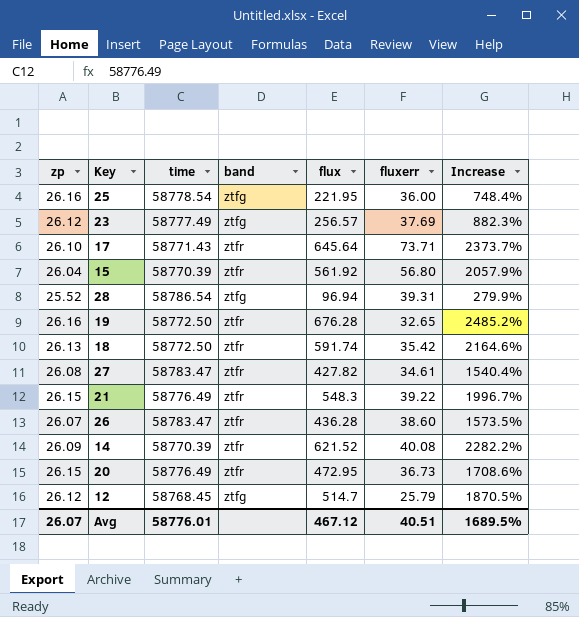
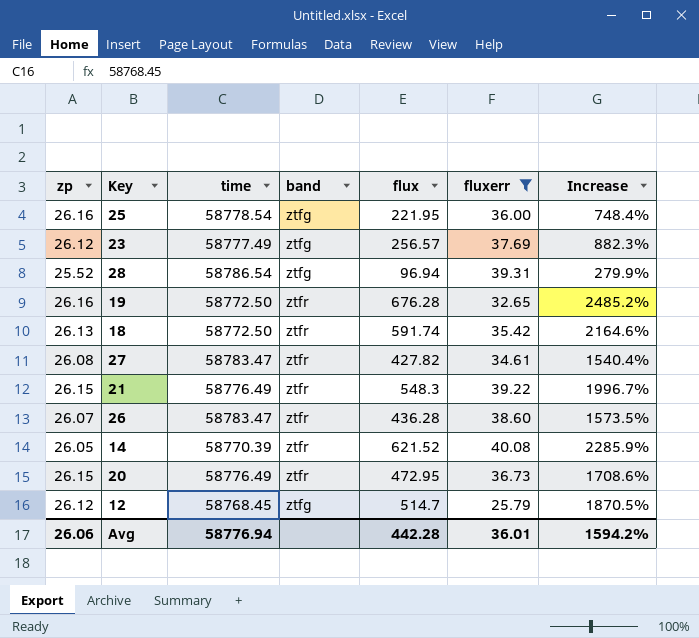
filter: none -> fluxerr <= 40.08
14 | zp: 26.09 -> 26.05
14 | Increase: 2282.2% -> 2285.9%
Avg | zp: 26.07 -> 26.06
Avg | time: 58776.01 -> 58776.94
Avg | flux: 467.12 -> 442.28
Avg | fluxerr: 40.51 -> 36.01
Avg | Increase: 1689.5% -> 1594.2%

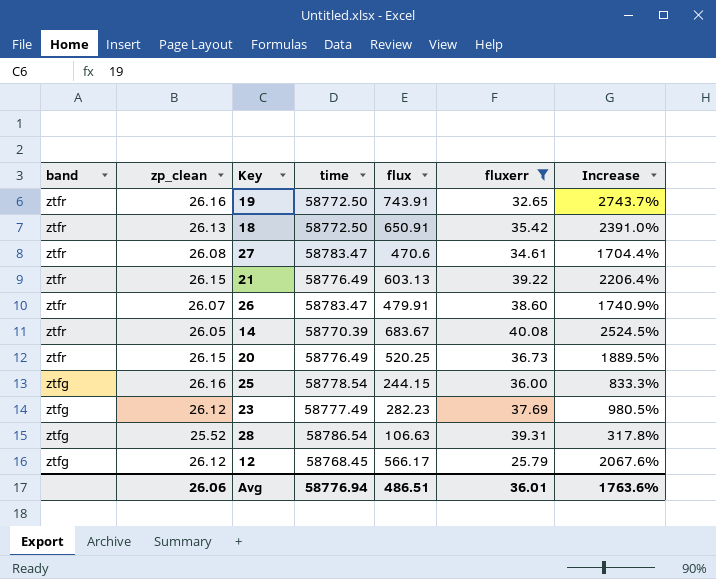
row order: none -> band descending
column band | position: 4 -> 1
column name: zp -> zp_clean
19 | flux: 676.28 -> 743.91
19 | Increase: 2485.2% -> 2743.7%
18 | flux: 591.74 -> 650.91
18 | Increase: 2164.6% -> 2391.0%
27 | flux: 427.82 -> 470.6
27 | Increase: 1540.4% -> 1704.4%
21 | flux: 548.3 -> 603.13
21 | Increase: 1996.7% -> 2206.4%
26 | flux: 436.28 -> 479.91
26 | Increase: 1573.5% -> 1740.9%
14 | flux: 621.52 -> 683.67
14 | Increase: 2285.9% -> 2524.5%
20 | flux: 472.95 -> 520.25
20 | Increase: 1708.6% -> 1889.5%
25 | flux: 221.95 -> 244.15
25 | Increase: 748.4% -> 833.3%
23 | flux: 256.57 -> 282.23
23 | Increase: 882.3% -> 980.5%
28 | flux: 96.94 -> 106.63
28 | Increase: 279.9% -> 317.8%
12 | flux: 514.7 -> 566.17
12 | Increase: 1870.5% -> 2067.6%
Avg | flux: 442.28 -> 486.51
Avg | Increase: 1594.2% -> 1763.6%

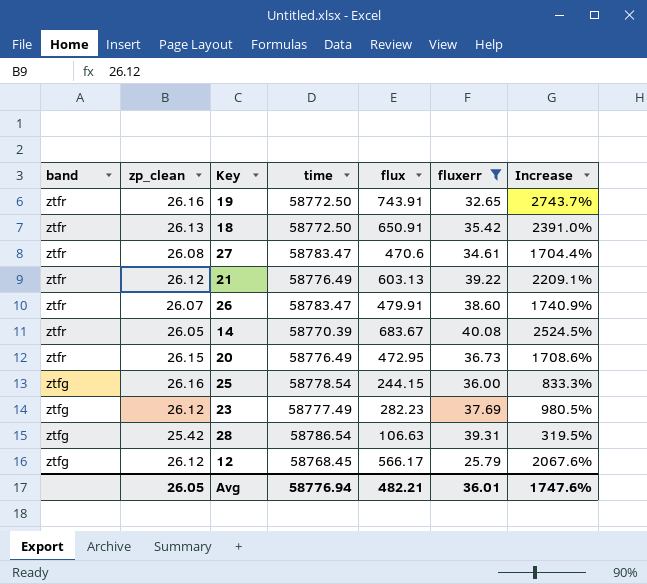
21 | zp_clean: 26.15 -> 26.12
21 | Increase: 2206.4% -> 2209.1%
20 | flux: 520.25 -> 472.95
20 | Increase: 1889.5% -> 1708.6%
28 | zp_clean: 25.52 -> 25.42
28 | Increase: 317.8% -> 319.5%
Avg | zp_clean: 26.06 -> 26.05
Avg | flux: 486.51 -> 482.21
Avg | Increase: 1763.6% -> 1747.6%

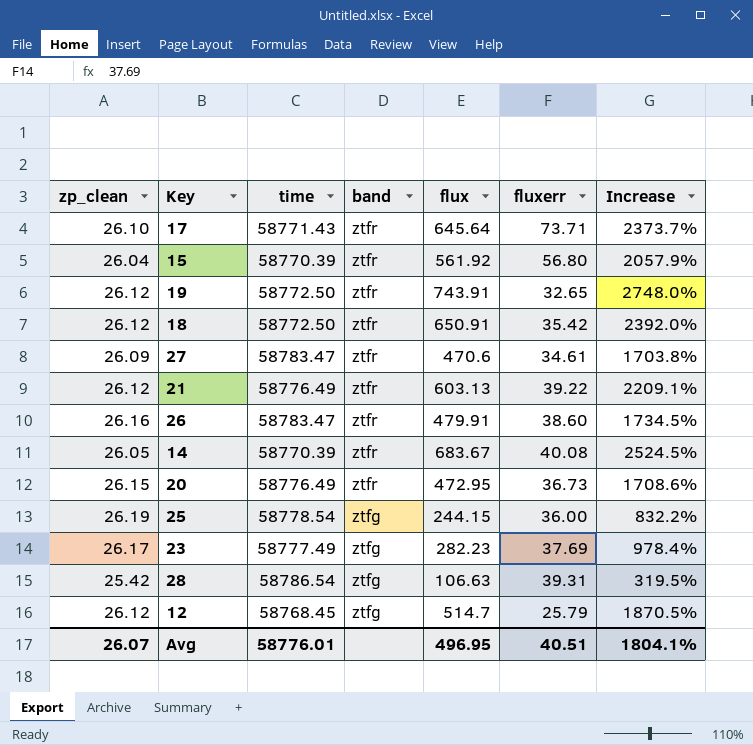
filter: fluxerr <= 40.08 -> none
column band | position: 1 -> 4
19 | zp_clean: 26.16 -> 26.12
19 | Increase: 2743.7% -> 2748.0%
18 | zp_clean: 26.13 -> 26.12
18 | Increase: 2391.0% -> 2392.0%
27 | zp_clean: 26.08 -> 26.09
27 | Increase: 1704.4% -> 1703.8%
26 | zp_clean: 26.07 -> 26.16
26 | Increase: 1740.9% -> 1734.5%
25 | zp_clean: 26.16 -> 26.19
25 | Increase: 833.3% -> 832.2%
23 | zp_clean: 26.12 -> 26.17
23 | Increase: 980.5% -> 978.4%
12 | flux: 566.17 -> 514.7
12 | Increase: 2067.6% -> 1870.5%
Avg | zp_clean: 26.05 -> 26.07
Avg | time: 58776.94 -> 58776.01
Avg | flux: 482.21 -> 496.95
Avg | fluxerr: 36.01 -> 40.51
Avg | Increase: 1747.6% -> 1804.1%

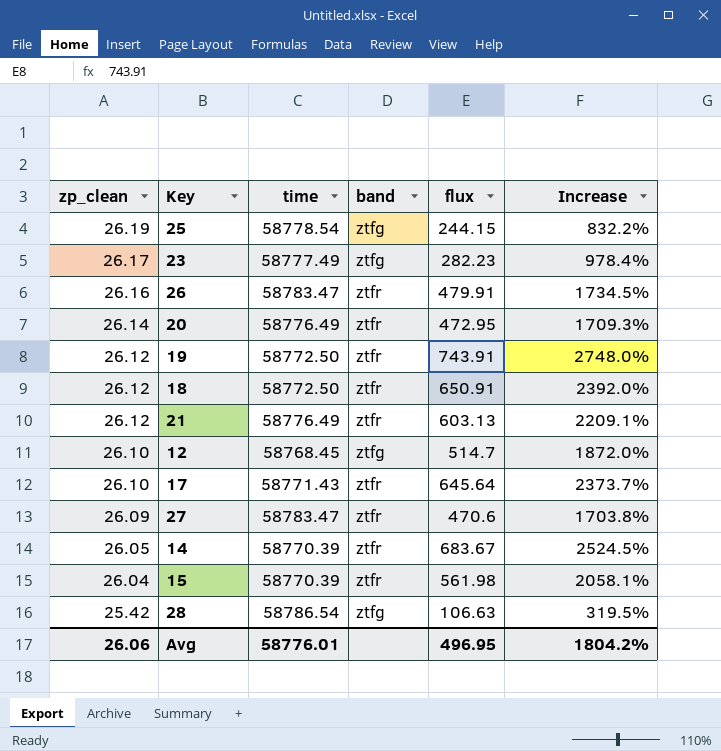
row order: band descending -> zp_clean descending
column fluxerr | position: 6 -> none
20 | zp_clean: 26.15 -> 26.14
20 | Increase: 1708.6% -> 1709.3%
12 | zp_clean: 26.12 -> 26.10
12 | Increase: 1870.5% -> 1872.0%
15 | flux: 561.92 -> 561.98
15 | Increase: 2057.9% -> 2058.1%
Avg | zp_clean: 26.07 -> 26.06
Avg | Increase: 1804.1% -> 1804.2%

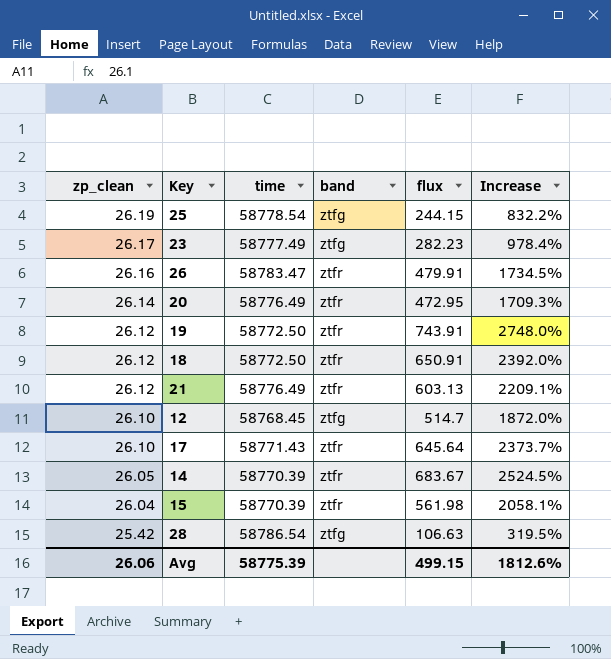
row 27: 26.09 | 58783.47 | ztfr | 470.6 | 1703.8% -> none
Avg | time: 58776.01 -> 58775.39
Avg | flux: 496.95 -> 499.15
Avg | Increase: 1804.2% -> 1812.6%

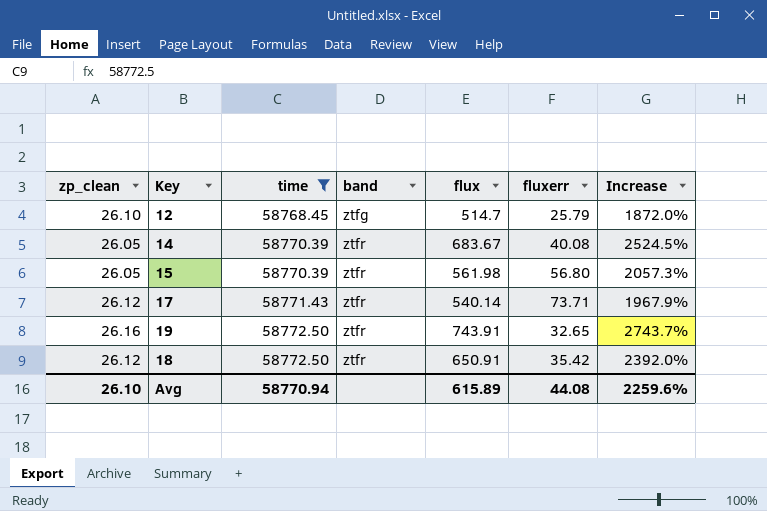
filter: none -> time <= 58772.50
row order: zp_clean descending -> time ascending
column fluxerr | position: none -> 6
15 | zp_clean: 26.04 -> 26.05
15 | Increase: 2058.1% -> 2057.3%
17 | zp_clean: 26.10 -> 26.12
17 | flux: 645.64 -> 540.14
17 | Increase: 2373.7% -> 1967.9%
19 | zp_clean: 26.12 -> 26.16
19 | Increase: 2748.0% -> 2743.7%
Avg | zp_clean: 26.06 -> 26.10
Avg | time: 58775.39 -> 58770.94
Avg | flux: 499.15 -> 615.89
Avg | Increase: 1812.6% -> 2259.6%

